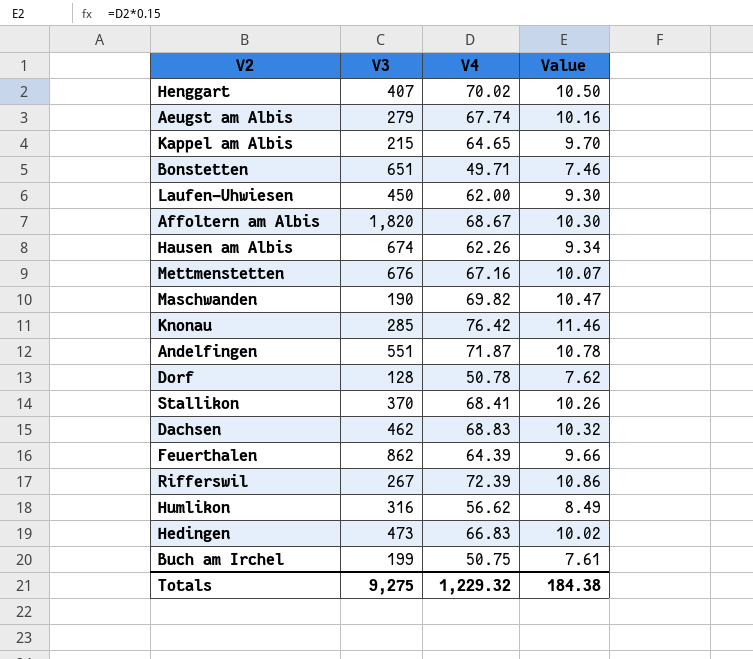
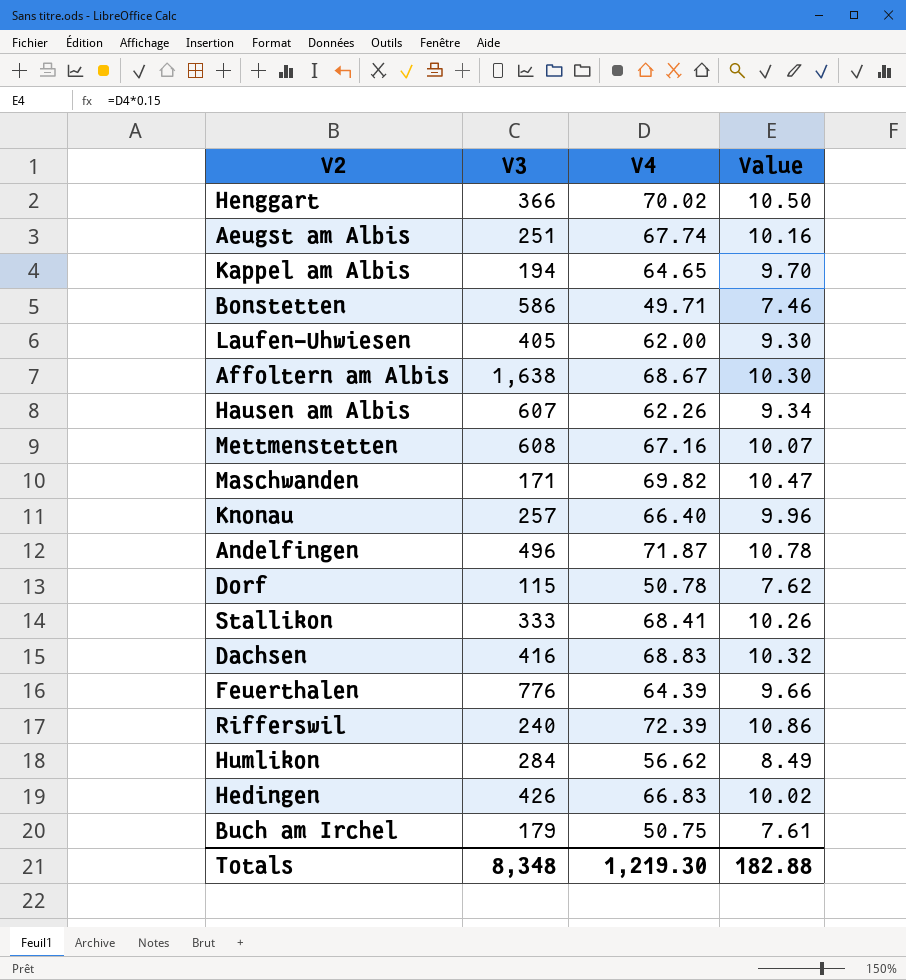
Henggart | V3: 407 -> 366
Aeugst am Albis | V3: 279 -> 251
Kappel am Albis | V3: 215 -> 194
Bonstetten | V3: 651 -> 586
Laufen-Uhwiesen | V3: 450 -> 405
Affoltern am Albis | V3: 1,820 -> 1,638
Hausen am Albis | V3: 674 -> 607
Mettmenstetten | V3: 676 -> 608
Maschwanden | V3: 190 -> 171
Knonau | V3: 285 -> 257
Knonau | V4: 76.42 -> 66.40
Knonau | Value: 11.46 -> 9.96
Andelfingen | V3: 551 -> 496
Dorf | V3: 128 -> 115
Stallikon | V3: 370 -> 333
Dachsen | V3: 462 -> 416
Feuerthalen | V3: 862 -> 776
Rifferswil | V3: 267 -> 240
Humlikon | V3: 316 -> 284
Hedingen | V3: 473 -> 426
Buch am Irchel | V3: 199 -> 179
Totals | V3: 9,275 -> 8,348
Totals | V4: 1,229.32 -> 1,219.30
Totals | Value: 184.38 -> 182.88

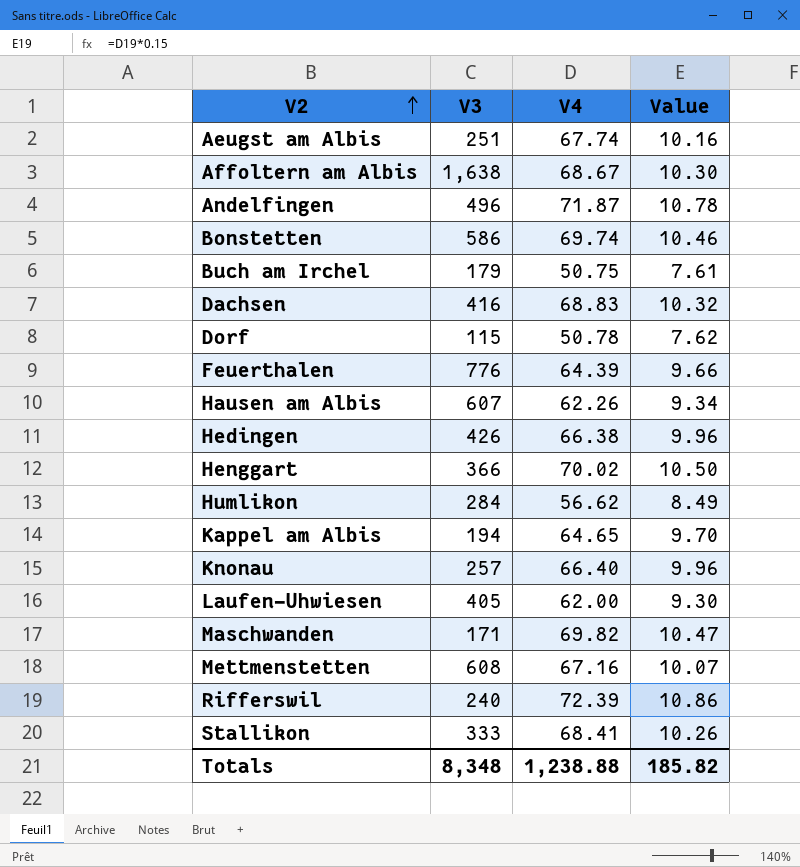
row order: none -> V2 ascending
Bonstetten | V4: 49.71 -> 69.74
Bonstetten | Value: 7.46 -> 10.46
Hedingen | V4: 66.83 -> 66.38
Hedingen | Value: 10.02 -> 9.96
Totals | V4: 1,219.30 -> 1,238.88
Totals | Value: 182.88 -> 185.82

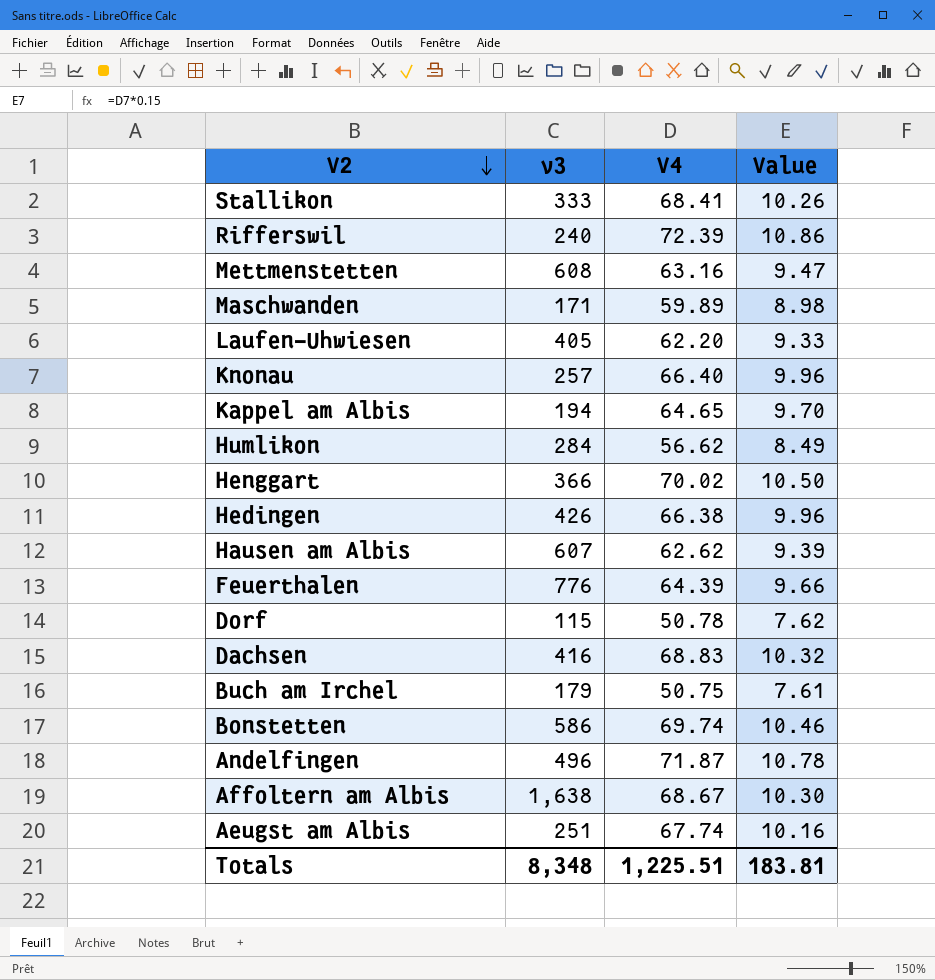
row order: V2 ascending -> V2 descending
column name: V3 -> v3
Mettmenstetten | V4: 67.16 -> 63.16
Mettmenstetten | Value: 10.07 -> 9.47
Maschwanden | V4: 69.82 -> 59.89
Maschwanden | Value: 10.47 -> 8.98
Laufen-Uhwiesen | V4: 62.00 -> 62.20
Laufen-Uhwiesen | Value: 9.30 -> 9.33
Hausen am Albis | V4: 62.26 -> 62.62
Hausen am Albis | Value: 9.34 -> 9.39
Totals | V4: 1,238.88 -> 1,225.51
Totals | Value: 185.82 -> 183.81

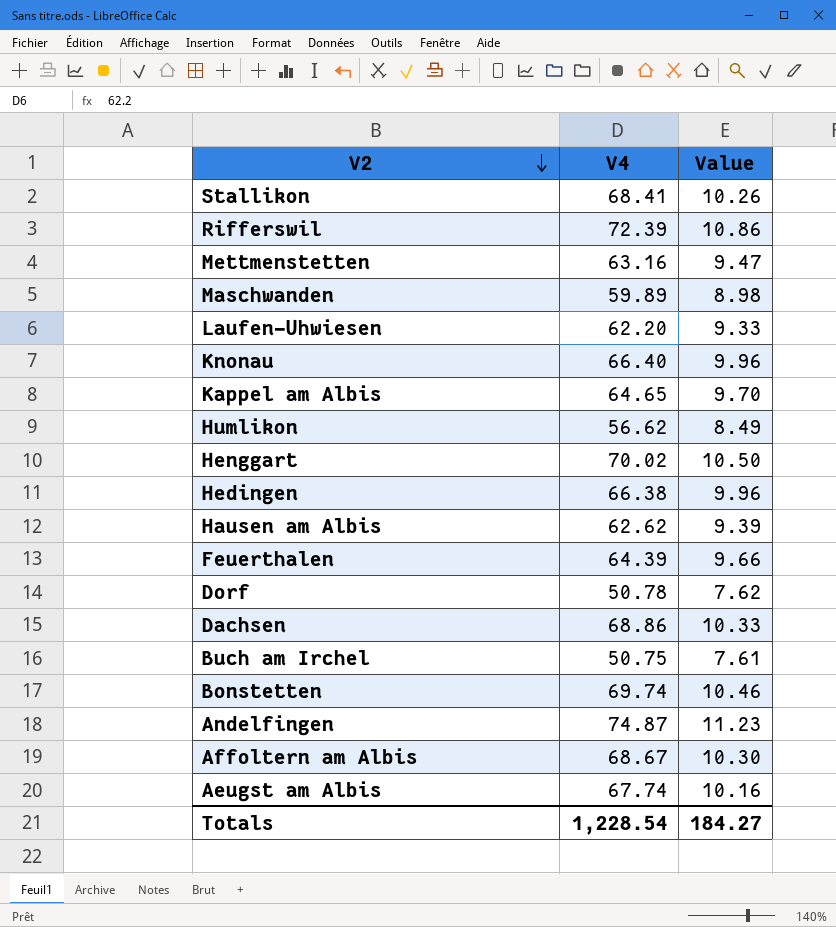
column v3 | position: 2 -> none
Dachsen | V4: 68.83 -> 68.86
Dachsen | Value: 10.32 -> 10.33
Andelfingen | V4: 71.87 -> 74.87
Andelfingen | Value: 10.78 -> 11.23
Totals | V4: 1,225.51 -> 1,228.54
Totals | Value: 183.81 -> 184.27

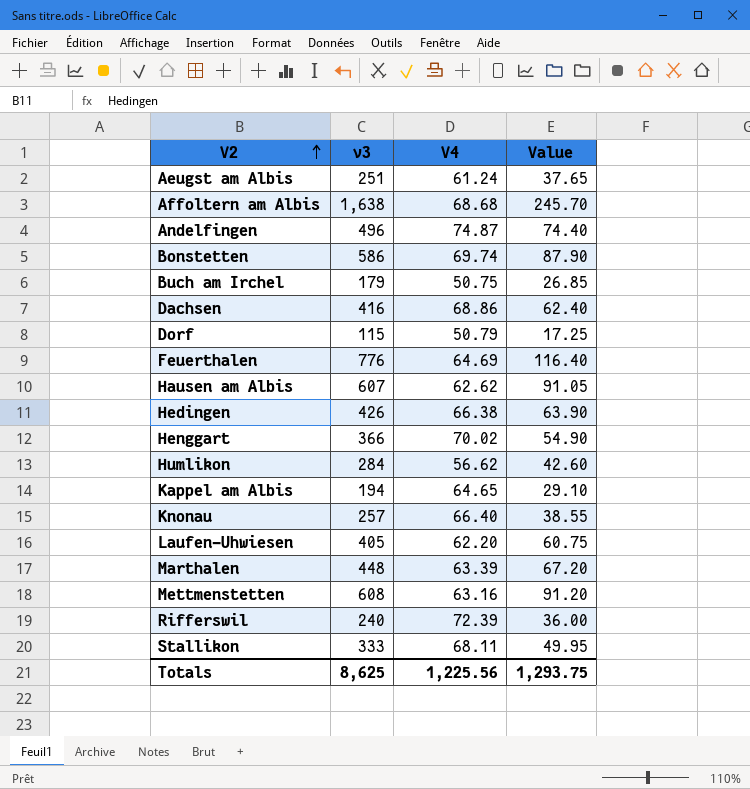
row order: V2 descending -> V2 ascending
column v3 | position: none -> 2
column Value | formula: [V4] * 0.15 -> [v3] * 0.15
row Maschwanden: 59.89 | 8.98 -> none
Aeugst am Albis | V4: 67.74 -> 61.24
Affoltern am Albis | V4: 68.67 -> 68.68
Dorf | V4: 50.78 -> 50.79
Feuerthalen | V4: 64.39 -> 64.69
row Marthalen: none -> 448 | 63.39 | 67.20
Stallikon | V4: 68.41 -> 68.11
Totals | V4: 1,228.54 -> 1,225.56
Totals | Value: 184.27 -> 1,293.75

